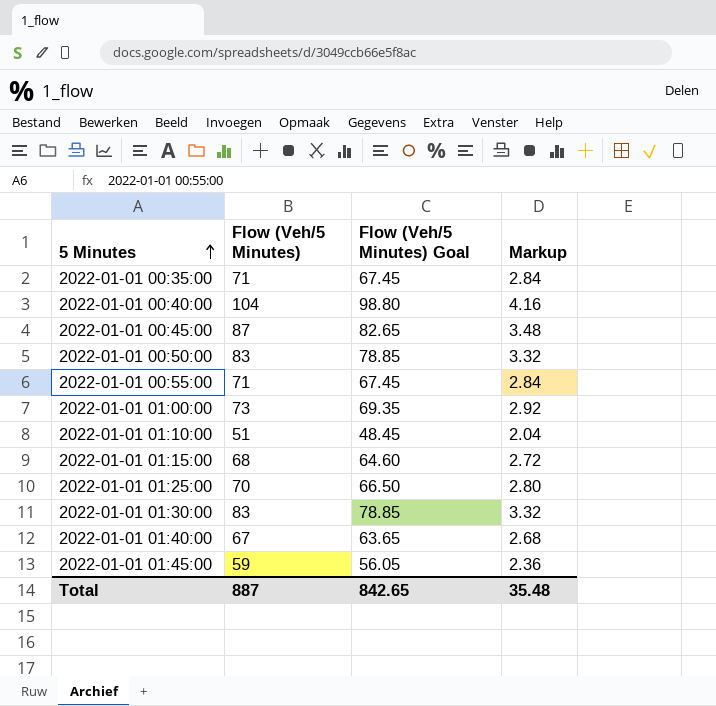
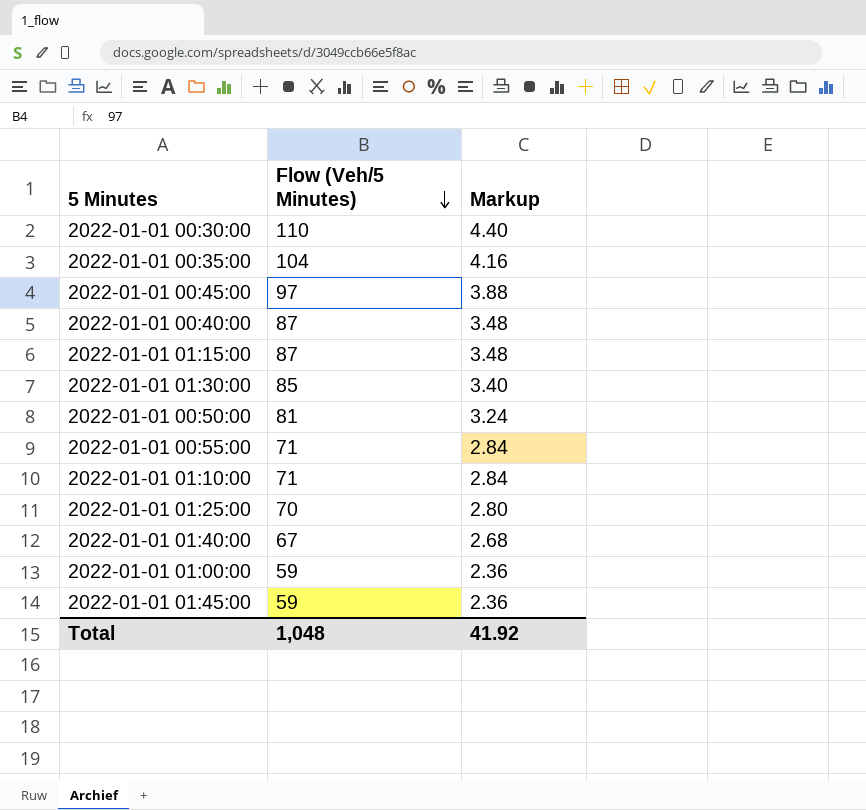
row order: 5 Minutes ascending -> Flow (Veh/5 Minutes) descending
column Flow (Veh/5 Minutes) Goal | formula: [Flow (Veh/5 Minutes)] * 0.95 -> none
row 2022-01-01 00:30:00: none -> 110 | 4.40
2022-01-01 00:35:00 | Flow (Veh/5 Minutes): 71 -> 104
2022-01-01 00:35:00 | Markup: 2.84 -> 4.16
2022-01-01 00:45:00 | Flow (Veh/5 Minutes): 87 -> 97
2022-01-01 00:45:00 | Markup: 3.48 -> 3.88
2022-01-01 00:40:00 | Flow (Veh/5 Minutes): 104 -> 87
2022-01-01 00:40:00 | Markup: 4.16 -> 3.48
2022-01-01 01:15:00 | Flow (Veh/5 Minutes): 68 -> 87
2022-01-01 01:15:00 | Markup: 2.72 -> 3.48
2022-01-01 01:30:00 | Flow (Veh/5 Minutes): 83 -> 85
2022-01-01 01:30:00 | Markup: 3.32 -> 3.40
2022-01-01 00:50:00 | Flow (Veh/5 Minutes): 83 -> 81
2022-01-01 00:50:00 | Markup: 3.32 -> 3.24
2022-01-01 01:10:00 | Flow (Veh/5 Minutes): 51 -> 71
2022-01-01 01:10:00 | Markup: 2.04 -> 2.84
2022-01-01 01:00:00 | Flow (Veh/5 Minutes): 73 -> 59
2022-01-01 01:00:00 | Markup: 2.92 -> 2.36
Total | Flow (Veh/5 Minutes): 887 -> 1,048
Total | Markup: 35.48 -> 41.92

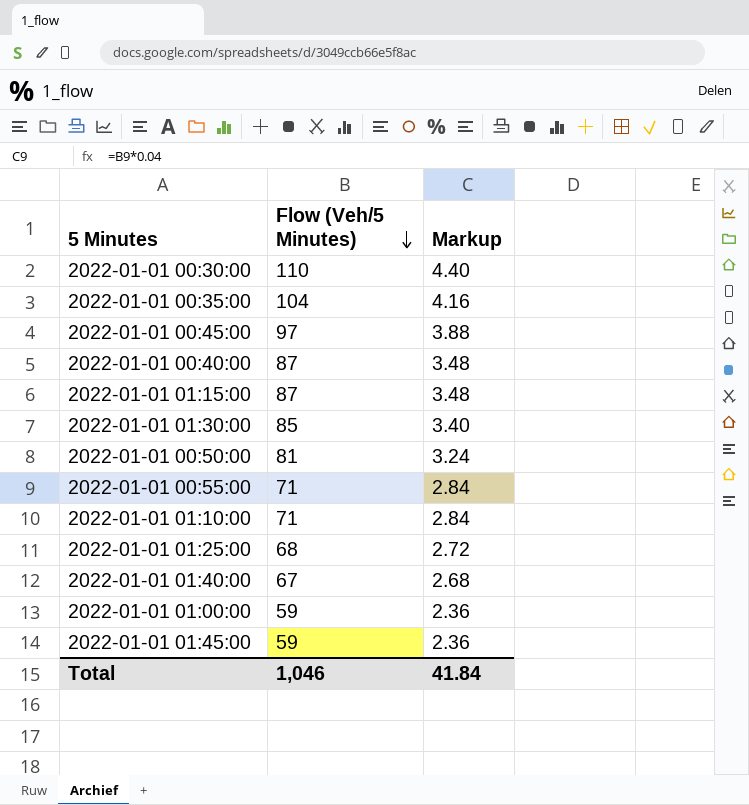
2022-01-01 01:25:00 | Flow (Veh/5 Minutes): 70 -> 68
2022-01-01 01:25:00 | Markup: 2.80 -> 2.72
Total | Flow (Veh/5 Minutes): 1,048 -> 1,046
Total | Markup: 41.92 -> 41.84

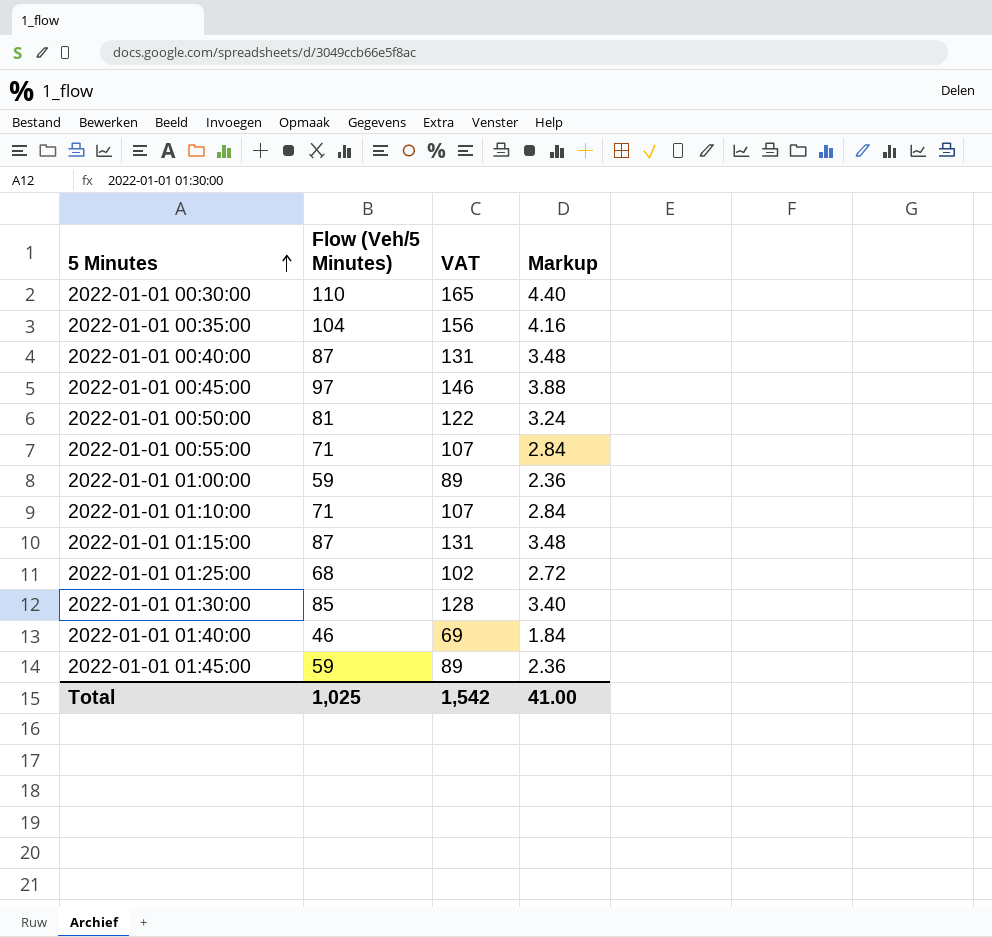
row order: Flow (Veh/5 Minutes) descending -> 5 Minutes ascending
column VAT | formula: none -> [Flow (Veh/5 Minutes)] * 1.5
2022-01-01 01:40:00 | Flow (Veh/5 Minutes): 67 -> 46
2022-01-01 01:40:00 | Markup: 2.68 -> 1.84
Total | Flow (Veh/5 Minutes): 1,046 -> 1,025
Total | Markup: 41.84 -> 41.00

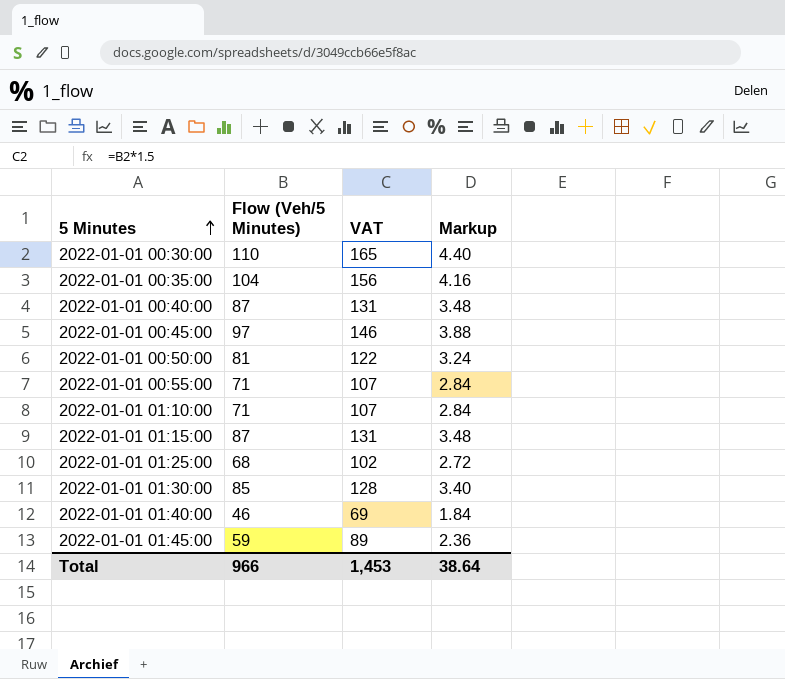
row 2022-01-01 01:00:00: 59 | 89 | 2.36 -> none
Total | Flow (Veh/5 Minutes): 1,025 -> 966
Total | VAT: 1,542 -> 1,453
Total | Markup: 41.00 -> 38.64

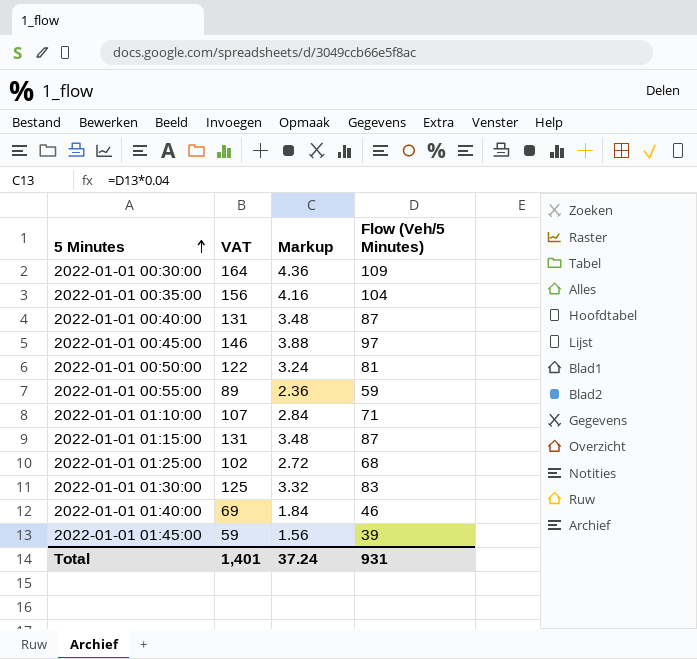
column Flow (Veh/5 Minutes) | position: 2 -> 4
2022-01-01 00:30:00 | VAT: 165 -> 164
2022-01-01 00:30:00 | Markup: 4.40 -> 4.36
2022-01-01 00:30:00 | Flow (Veh/5 Minutes): 110 -> 109
2022-01-01 00:55:00 | VAT: 107 -> 89
2022-01-01 00:55:00 | Markup: 2.84 -> 2.36
2022-01-01 00:55:00 | Flow (Veh/5 Minutes): 71 -> 59
2022-01-01 01:30:00 | VAT: 128 -> 125
2022-01-01 01:30:00 | Markup: 3.40 -> 3.32
2022-01-01 01:30:00 | Flow (Veh/5 Minutes): 85 -> 83
2022-01-01 01:45:00 | VAT: 89 -> 59
2022-01-01 01:45:00 | Markup: 2.36 -> 1.56
2022-01-01 01:45:00 | Flow (Veh/5 Minutes): 59 -> 39
Total | VAT: 1,453 -> 1,401
Total | Markup: 38.64 -> 37.24
Total | Flow (Veh/5 Minutes): 966 -> 931

